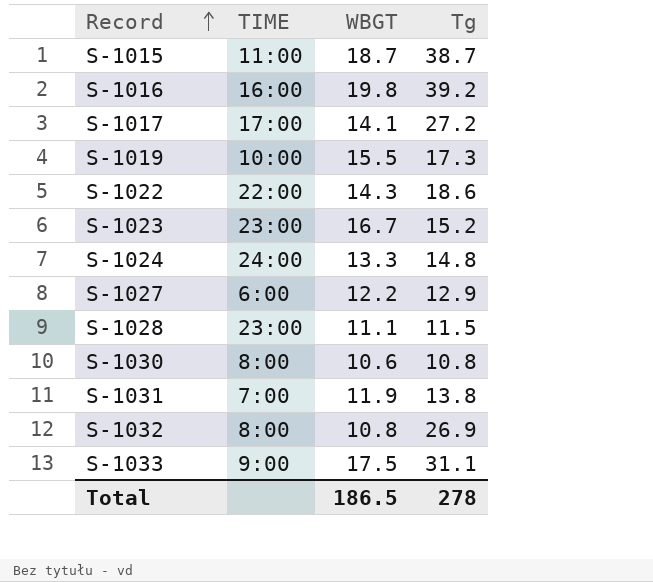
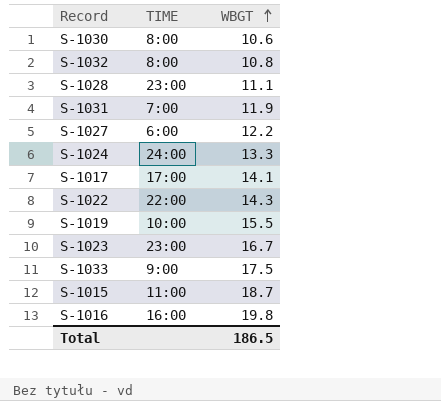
row order: Record ascending -> WBGT ascending
column Tg | position: 4 -> none

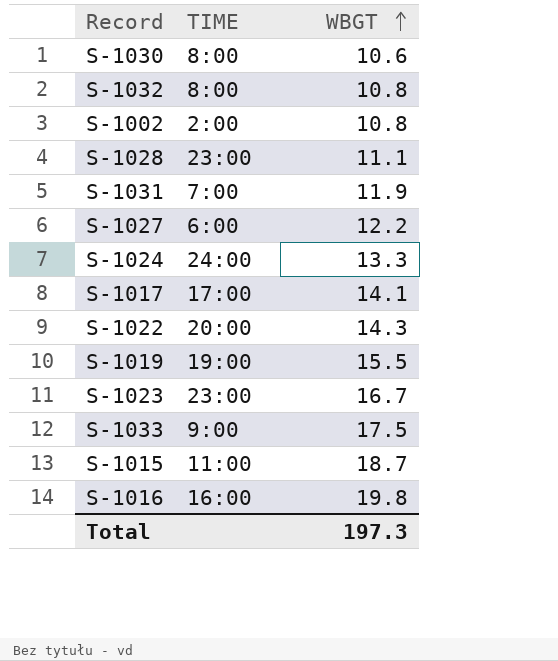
row S-1002: none -> 2:00 | 10.8
S-1022 | TIME: 22:00 -> 20:00
S-1019 | TIME: 10:00 -> 19:00
Total | WBGT: 186.5 -> 197.3

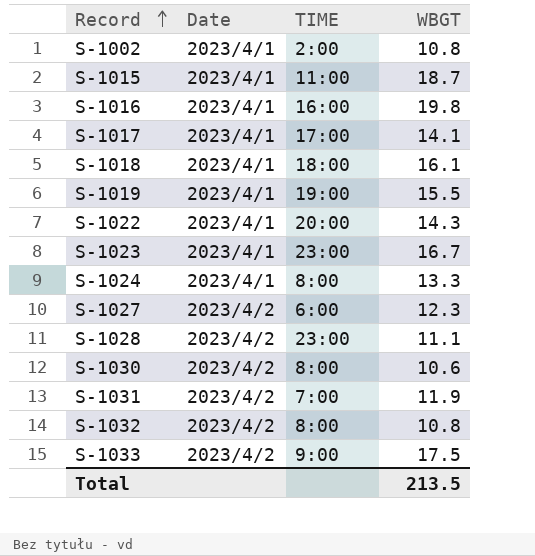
row order: WBGT ascending -> Record ascending
column Date | position: none -> 2
row S-1018: none -> 2023/4/1 | 18:00 | 16.1
S-1024 | TIME: 24:00 -> 8:00
S-1027 | WBGT: 12.2 -> 12.3
Total | WBGT: 197.3 -> 213.5

